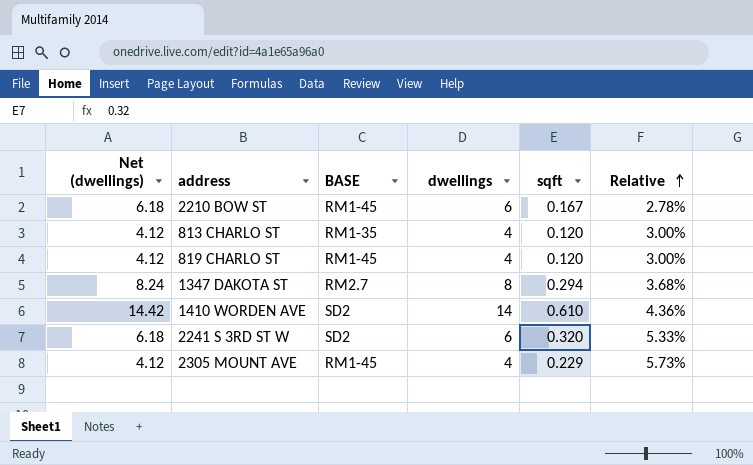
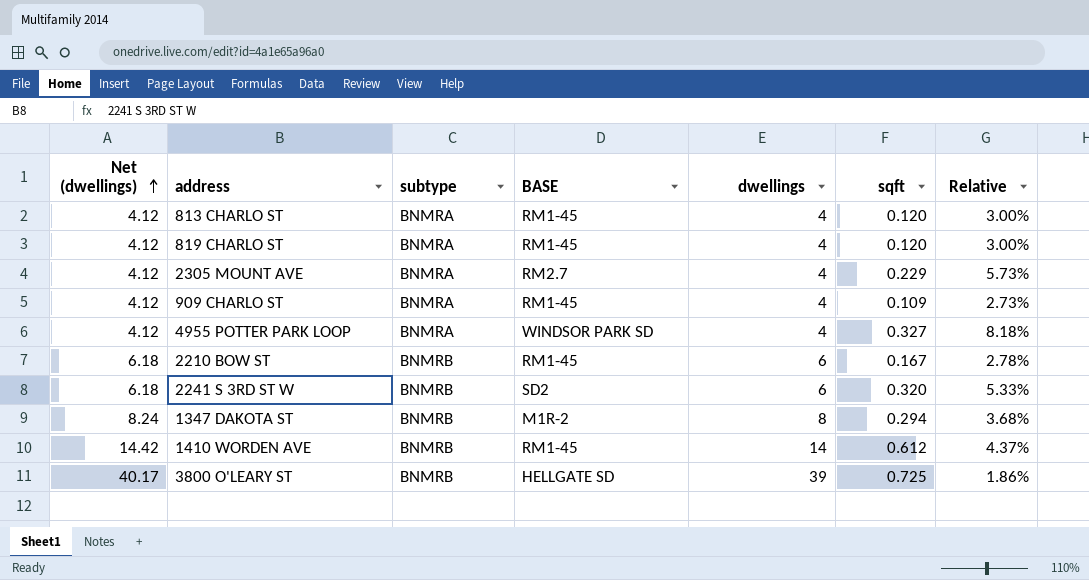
row order: Relative ascending -> Net (dwellings) ascending
column subtype | position: none -> 3
813 CHARLO ST | BASE: RM1-35 -> RM1-45
2305 MOUNT AVE | BASE: RM1-45 -> RM2.7
row 909 CHARLO ST: none -> 4.12 | BNMRA | RM1-45 | 4 | 0.109 | 2.73%
row 4955 POTTER PARK LOOP: none -> 4.12 | BNMRA | WINDSOR PARK SD | 4 | 0.327 | 8.18%
1347 DAKOTA ST | BASE: RM2.7 -> M1R-2
1410 WORDEN AVE | BASE: SD2 -> RM1-45
1410 WORDEN AVE | sqft: 0.610 -> 0.612
1410 WORDEN AVE | Relative: 4.36% -> 4.37%
row 3800 O'LEARY ST: none -> 40.17 | BNMRB | HELLGATE SD | 39 | 0.725 | 1.86%

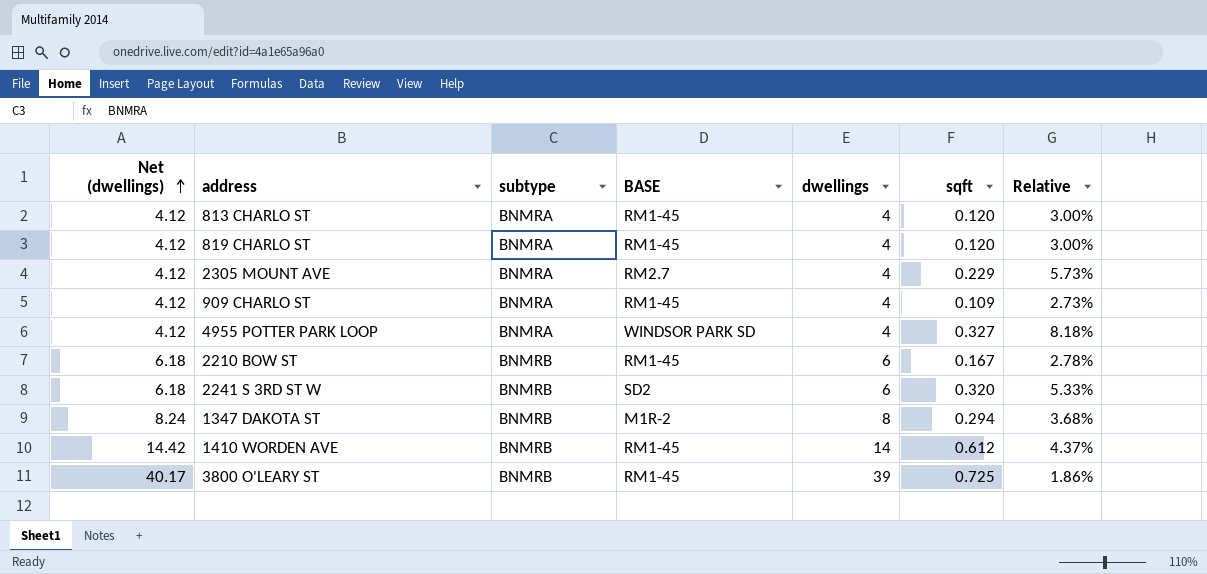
3800 O'LEARY ST | BASE: HELLGATE SD -> RM1-45

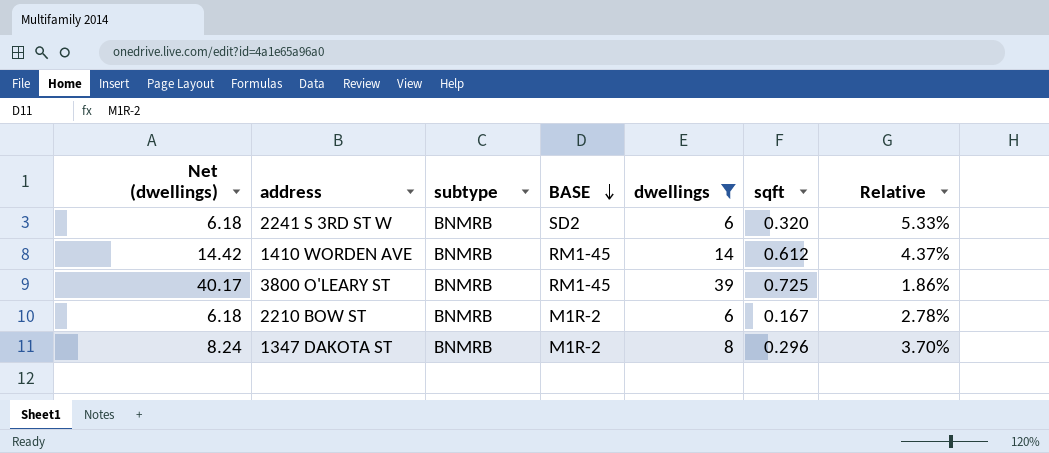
filter: none -> dwellings != 4
row order: Net (dwellings) ascending -> BASE descending
2210 BOW ST | BASE: RM1-45 -> M1R-2
1347 DAKOTA ST | sqft: 0.294 -> 0.296
1347 DAKOTA ST | Relative: 3.68% -> 3.70%

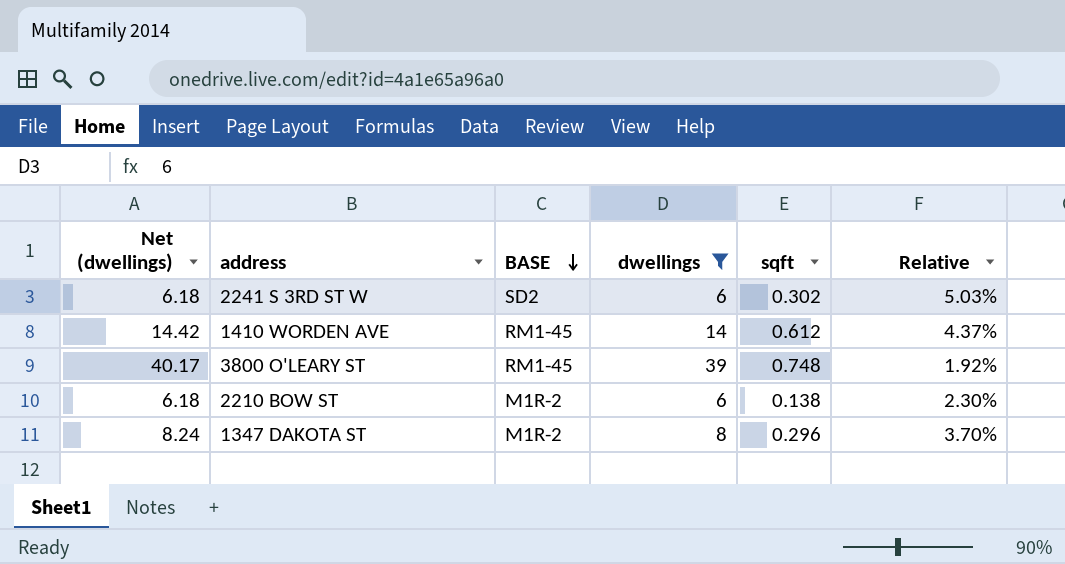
column subtype | position: 3 -> none
2241 S 3RD ST W | sqft: 0.320 -> 0.302
2241 S 3RD ST W | Relative: 5.33% -> 5.03%
3800 O'LEARY ST | sqft: 0.725 -> 0.748
3800 O'LEARY ST | Relative: 1.86% -> 1.92%
2210 BOW ST | sqft: 0.167 -> 0.138
2210 BOW ST | Relative: 2.78% -> 2.30%

